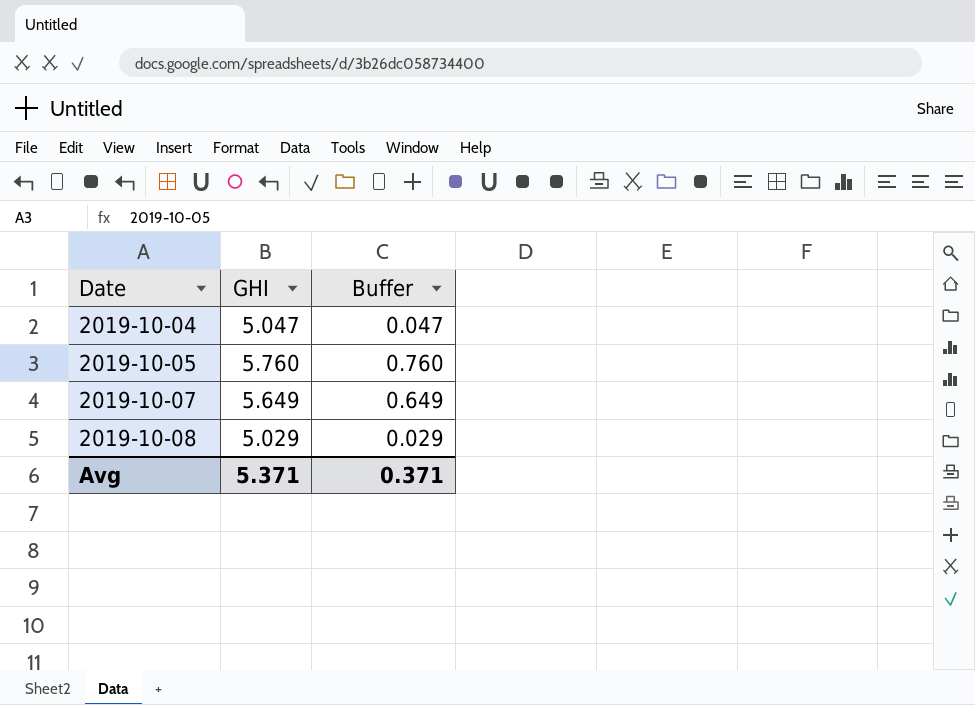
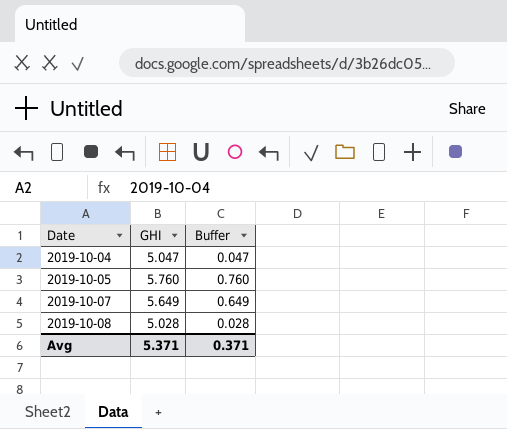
2019-10-08 | GHI: 5.029 -> 5.028
2019-10-08 | Buffer: 0.029 -> 0.028

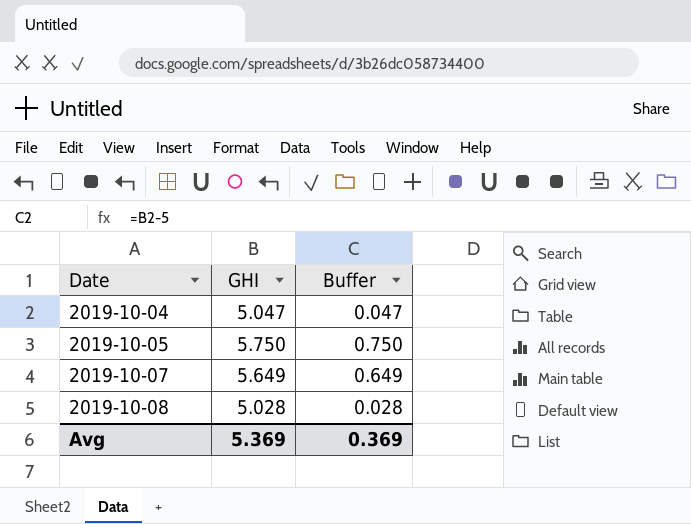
2019-10-05 | GHI: 5.760 -> 5.750
2019-10-05 | Buffer: 0.760 -> 0.750
Avg | GHI: 5.371 -> 5.369
Avg | Buffer: 0.371 -> 0.369

